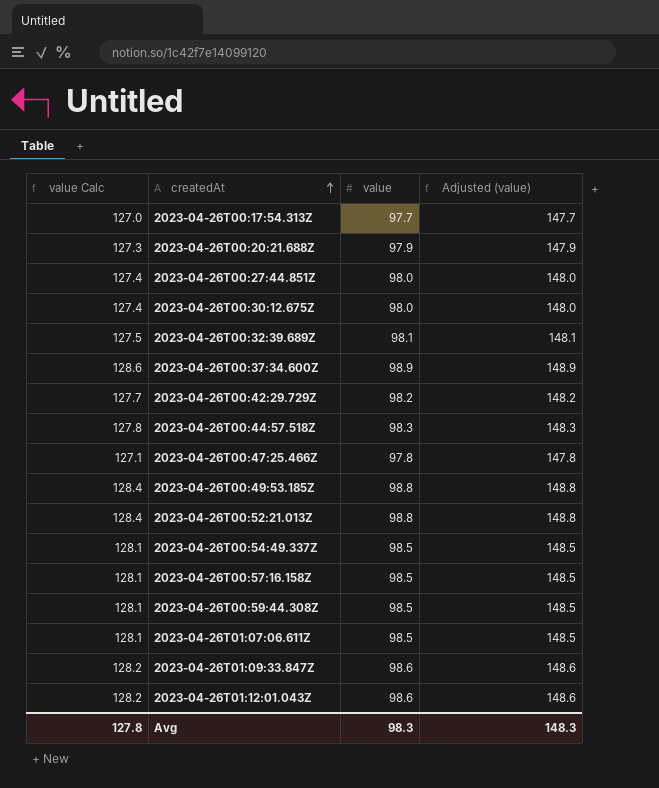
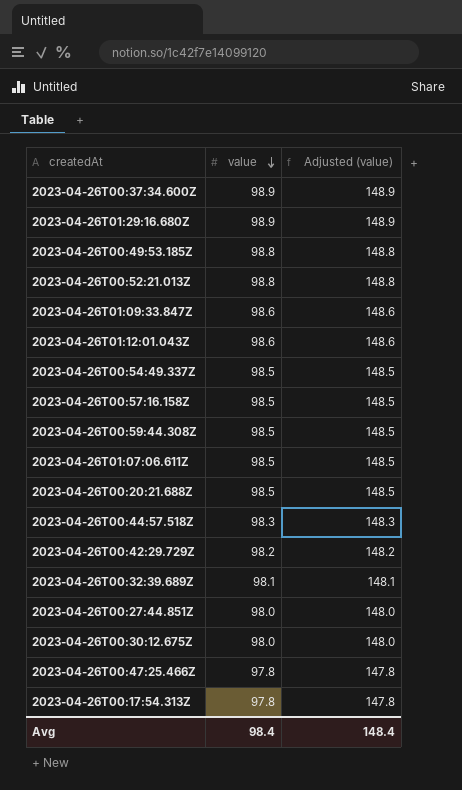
row order: createdAt ascending -> value descending
column value Calc | formula: [value] * 1.3 -> none
row 2023-04-26T01:29:16.680Z: none -> 98.9 | 148.9
2023-04-26T00:20:21.688Z | value: 97.9 -> 98.5
2023-04-26T00:20:21.688Z | Adjusted (value): 147.9 -> 148.5
2023-04-26T00:17:54.313Z | value: 97.7 -> 97.8
2023-04-26T00:17:54.313Z | Adjusted (value): 147.7 -> 147.8
Avg | value: 98.3 -> 98.4
Avg | Adjusted (value): 148.3 -> 148.4

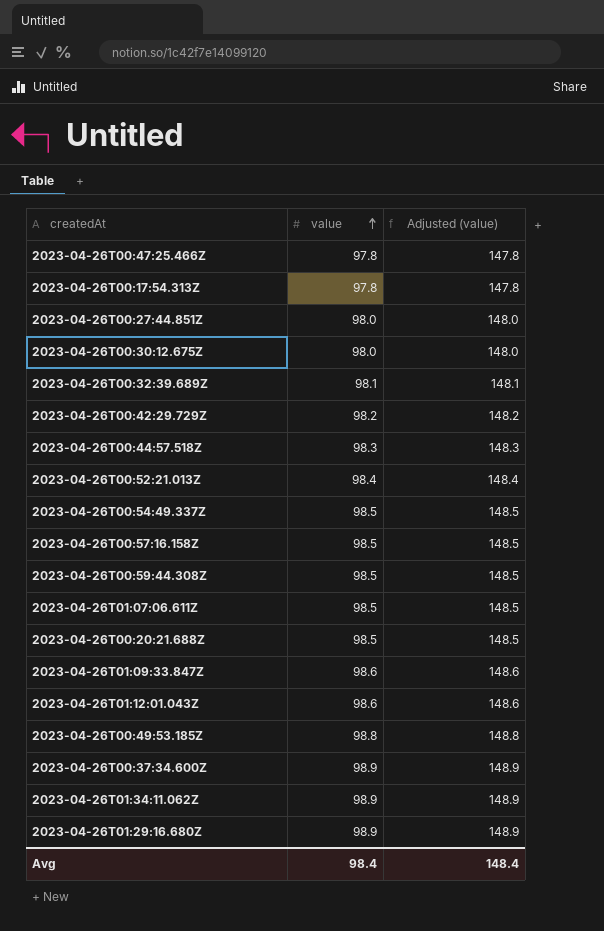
row order: value descending -> value ascending
2023-04-26T00:52:21.013Z | value: 98.8 -> 98.4
2023-04-26T00:52:21.013Z | Adjusted (value): 148.8 -> 148.4
row 2023-04-26T01:34:11.062Z: none -> 98.9 | 148.9

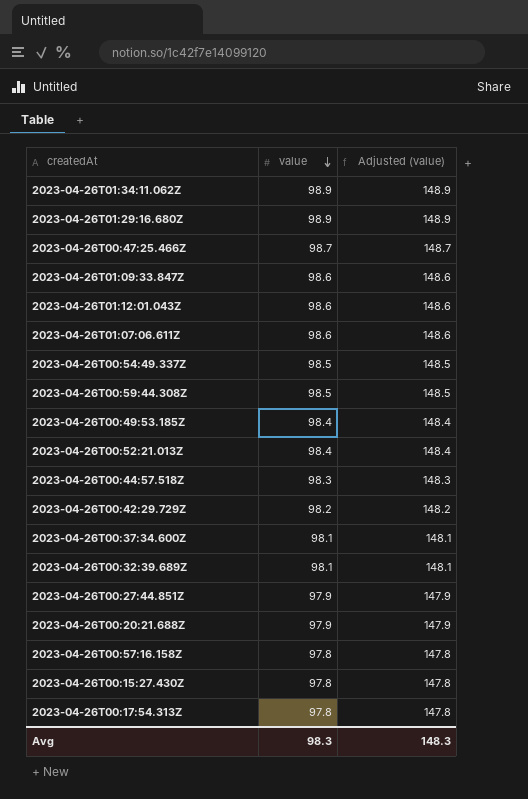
row order: value ascending -> value descending
row 2023-04-26T00:30:12.675Z: 98.0 | 148.0 -> none
2023-04-26T00:47:25.466Z | value: 97.8 -> 98.7
2023-04-26T00:47:25.466Z | Adjusted (value): 147.8 -> 148.7
2023-04-26T01:07:06.611Z | value: 98.5 -> 98.6
2023-04-26T01:07:06.611Z | Adjusted (value): 148.5 -> 148.6
2023-04-26T00:49:53.185Z | value: 98.8 -> 98.4
2023-04-26T00:49:53.185Z | Adjusted (value): 148.8 -> 148.4
2023-04-26T00:37:34.600Z | value: 98.9 -> 98.1
2023-04-26T00:37:34.600Z | Adjusted (value): 148.9 -> 148.1
2023-04-26T00:27:44.851Z | value: 98.0 -> 97.9
2023-04-26T00:27:44.851Z | Adjusted (value): 148.0 -> 147.9
2023-04-26T00:20:21.688Z | value: 98.5 -> 97.9
2023-04-26T00:20:21.688Z | Adjusted (value): 148.5 -> 147.9
2023-04-26T00:57:16.158Z | value: 98.5 -> 97.8
2023-04-26T00:57:16.158Z | Adjusted (value): 148.5 -> 147.8
row 2023-04-26T00:15:27.430Z: none -> 97.8 | 147.8
Avg | value: 98.4 -> 98.3
Avg | Adjusted (value): 148.4 -> 148.3

